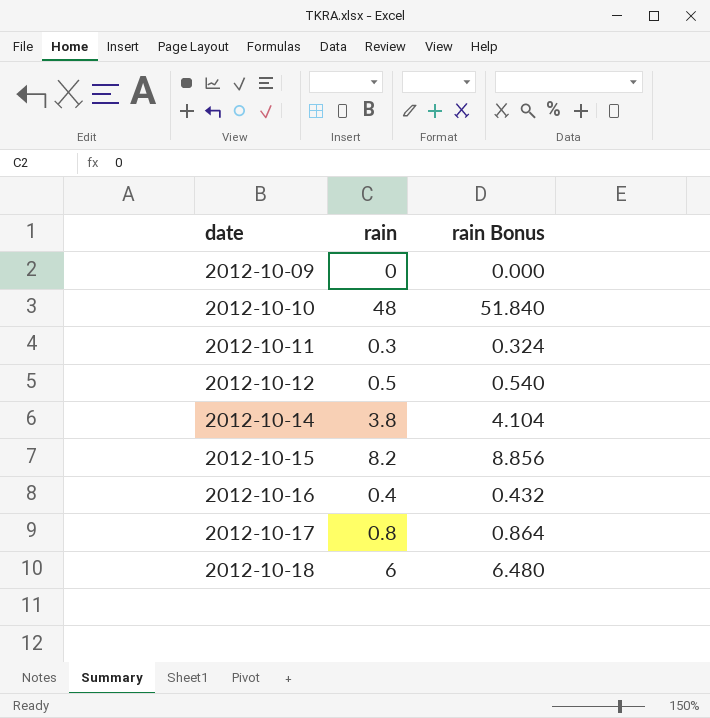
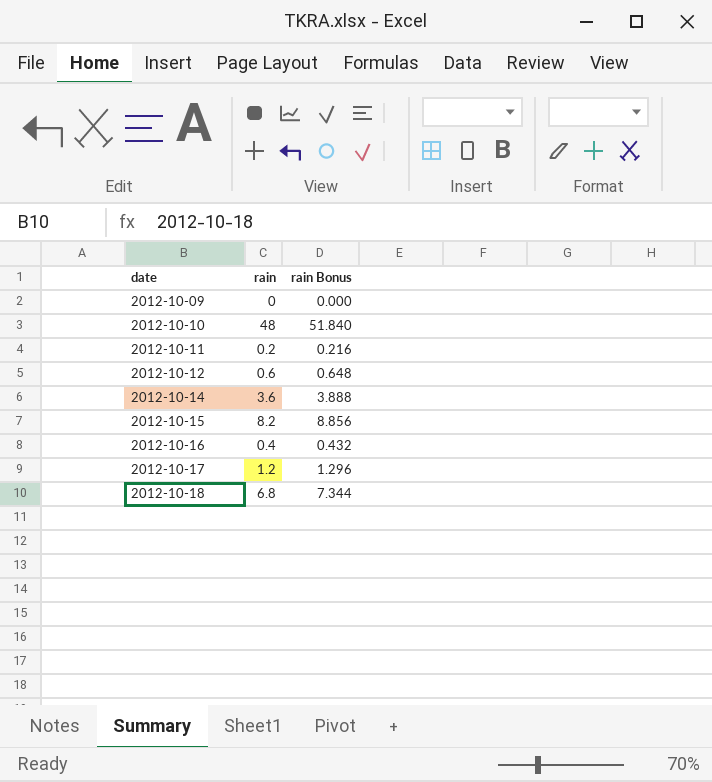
2012-10-11 | rain: 0.3 -> 0.2
2012-10-11 | rain Bonus: 0.324 -> 0.216
2012-10-12 | rain: 0.5 -> 0.6
2012-10-12 | rain Bonus: 0.540 -> 0.648
2012-10-14 | rain: 3.8 -> 3.6
2012-10-14 | rain Bonus: 4.104 -> 3.888
2012-10-17 | rain: 0.8 -> 1.2
2012-10-17 | rain Bonus: 0.864 -> 1.296
2012-10-18 | rain: 6 -> 6.8
2012-10-18 | rain Bonus: 6.480 -> 7.344

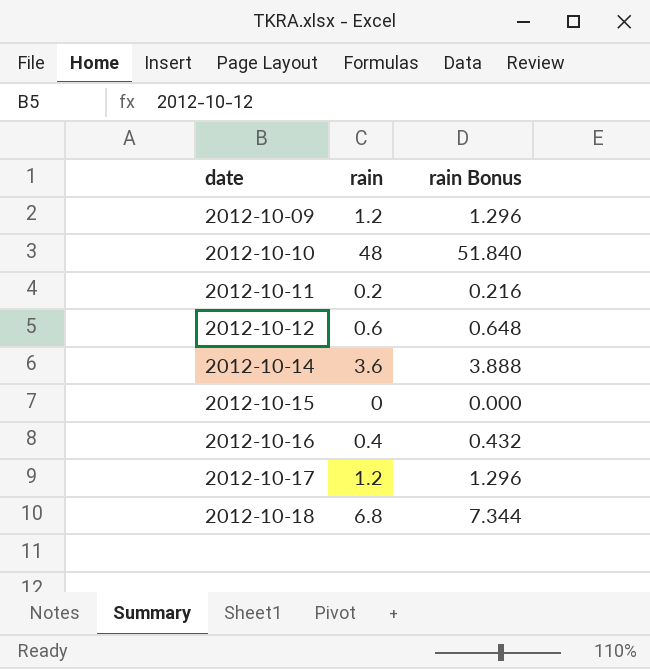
2012-10-09 | rain: 0 -> 1.2
2012-10-09 | rain Bonus: 0.000 -> 1.296
2012-10-15 | rain: 8.2 -> 0
2012-10-15 | rain Bonus: 8.856 -> 0.000

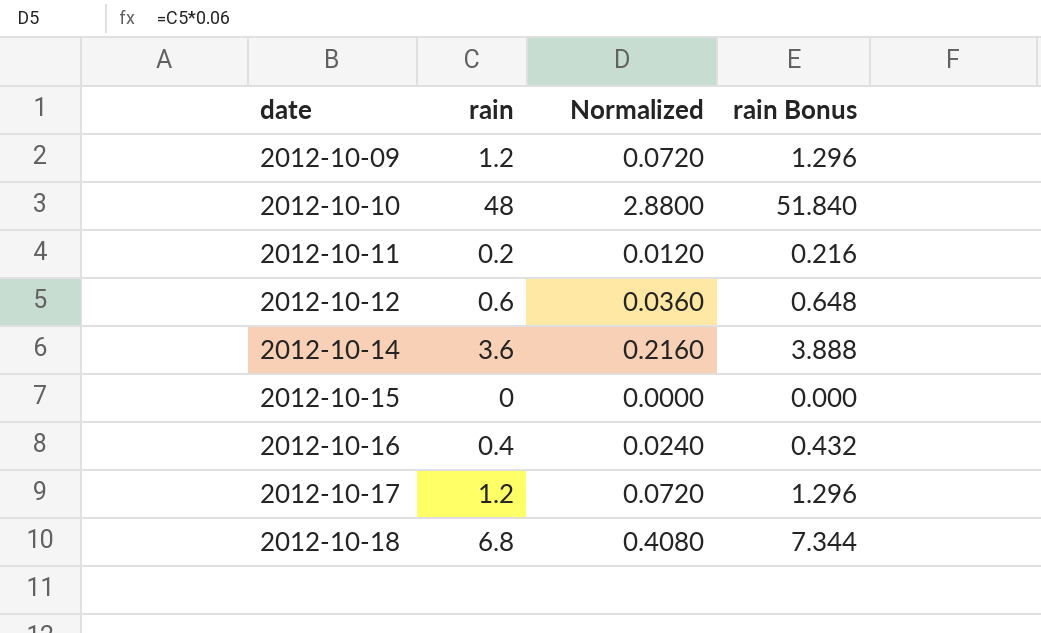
column Normalized | formula: none -> [rain] * 0.06

